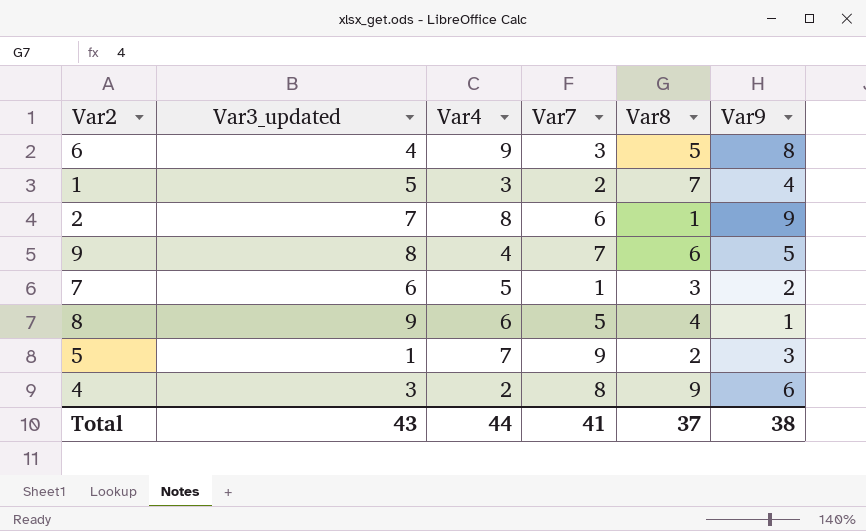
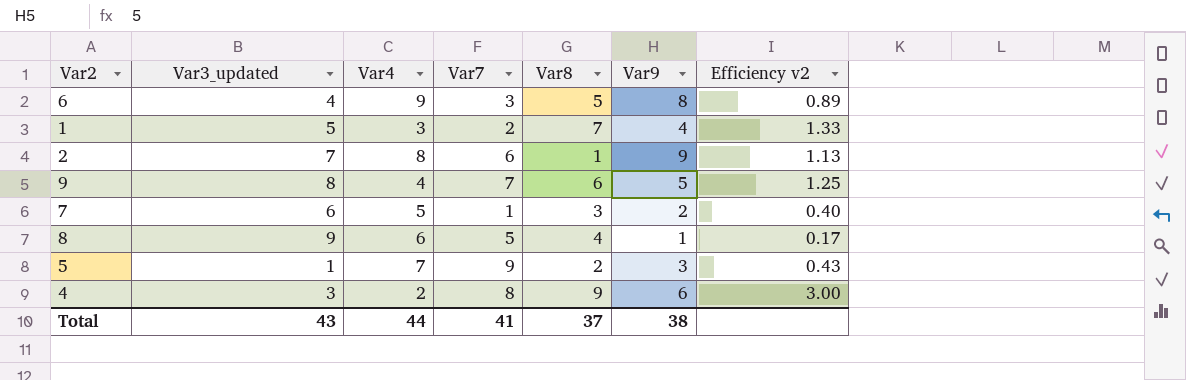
column Efficiency v2 | formula: none -> [Var9] / [Var4]

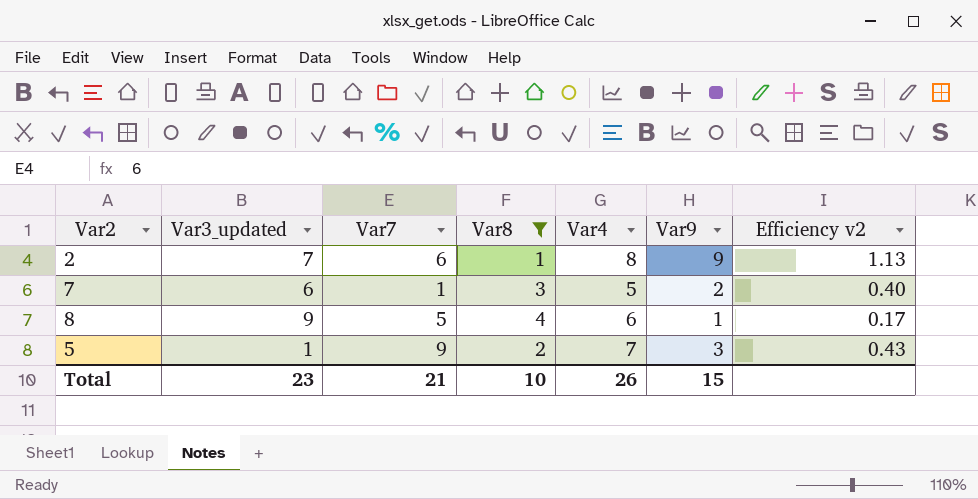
filter: none -> Var8 <= 4
column Var4 | position: 3 -> 5
Total | Var3_updated: 43 -> 23
Total | Var7: 41 -> 21
Total | Var8: 37 -> 10
Total | Var4: 44 -> 26
Total | Var9: 38 -> 15

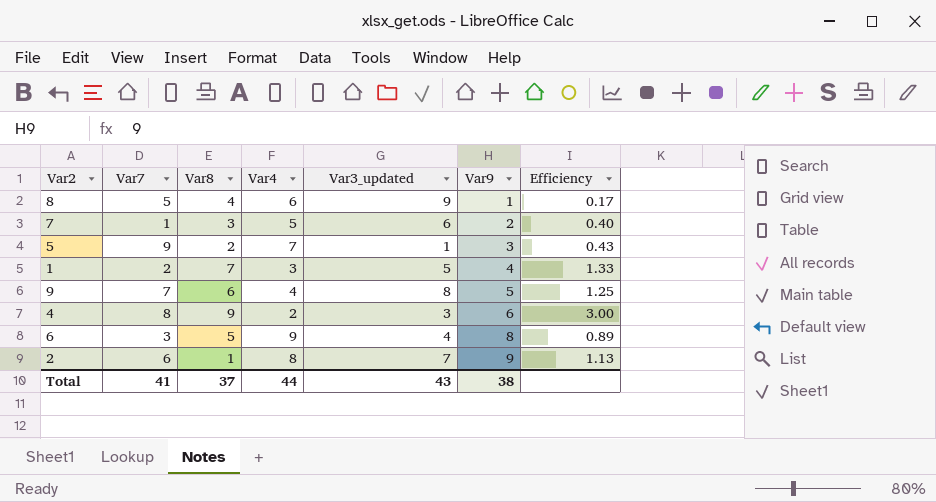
filter: Var8 <= 4 -> none
row order: none -> Var9 ascending
column Var3_updated | position: 2 -> 5
column name: Efficiency v2 -> Efficiency
Total | Var7: 21 -> 41
Total | Var8: 10 -> 37
Total | Var4: 26 -> 44
Total | Var3_updated: 23 -> 43
Total | Var9: 15 -> 38

